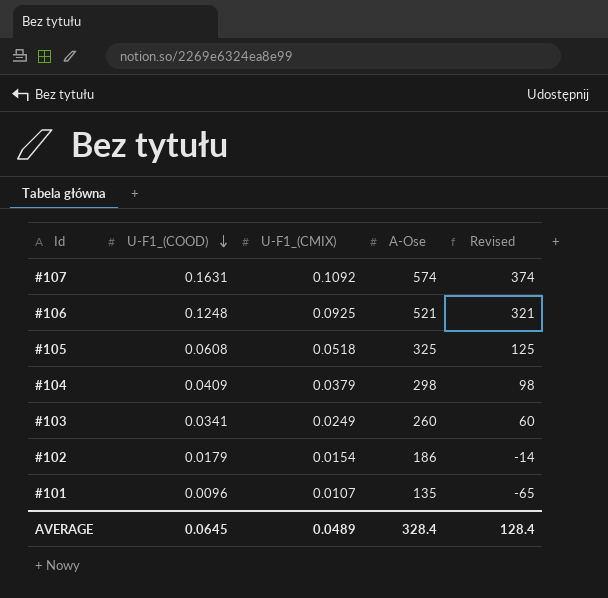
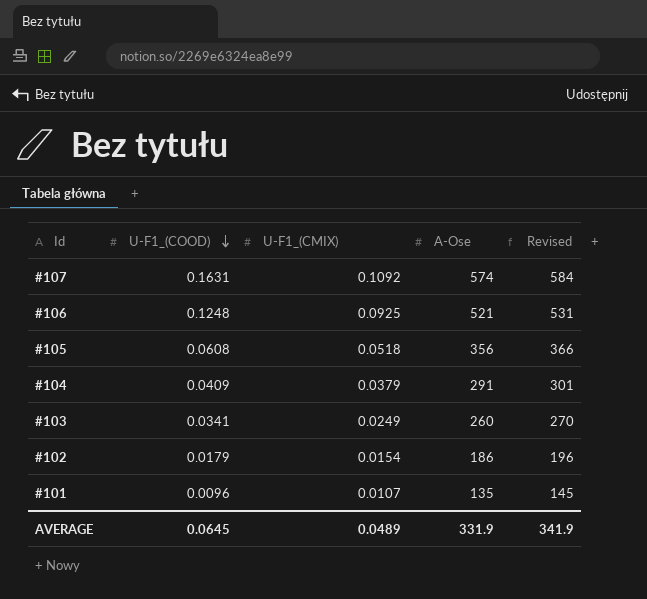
column Revised | formula: [A-Ose] - 200 -> [A-Ose] + 10
#105 | A-Ose: 325 -> 356
#104 | A-Ose: 298 -> 291
AVERAGE | A-Ose: 328.4 -> 331.9
AVERAGE | Revised: 128.4 -> 341.9

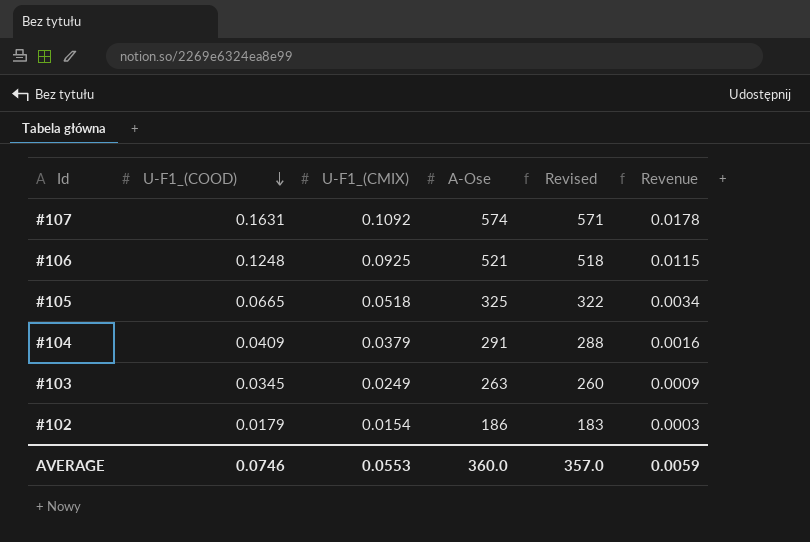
column Revised | formula: [A-Ose] + 10 -> [A-Ose] - 3
column Revenue | formula: none -> [U-F1_(COOD)] * [U-F1_(CMIX)]
row #101: 0.0096 | 0.0107 | 135 | 145 -> none
#105 | U-F1_(COOD): 0.0608 -> 0.0665
#105 | A-Ose: 356 -> 325
#103 | U-F1_(COOD): 0.0341 -> 0.0345
#103 | A-Ose: 260 -> 263
AVERAGE | U-F1_(COOD): 0.0645 -> 0.0746
AVERAGE | U-F1_(CMIX): 0.0489 -> 0.0553
AVERAGE | A-Ose: 331.9 -> 360.0
AVERAGE | Revised: 341.9 -> 357.0

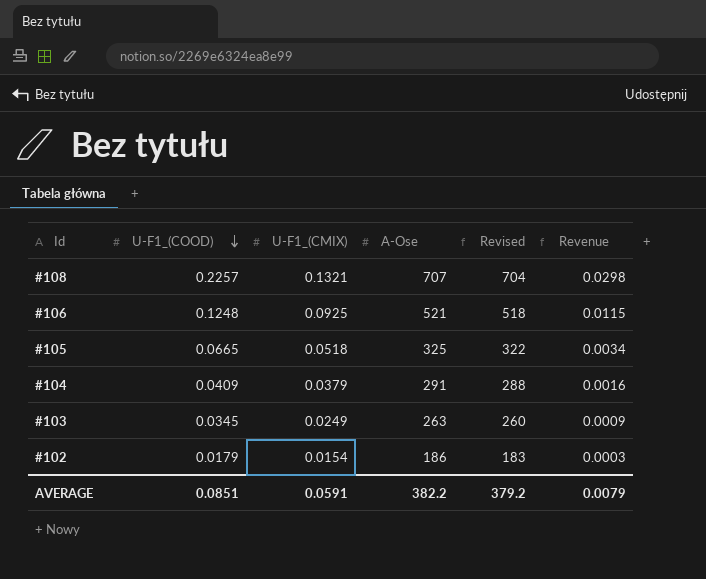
row #107: 0.1631 | 0.1092 | 574 | 571 | 0.0178 -> none
row #108: none -> 0.2257 | 0.1321 | 707 | 704 | 0.0298
AVERAGE | U-F1_(COOD): 0.0746 -> 0.0851
AVERAGE | U-F1_(CMIX): 0.0553 -> 0.0591
AVERAGE | A-Ose: 360.0 -> 382.2
AVERAGE | Revised: 357.0 -> 379.2
AVERAGE | Revenue: 0.0059 -> 0.0079

